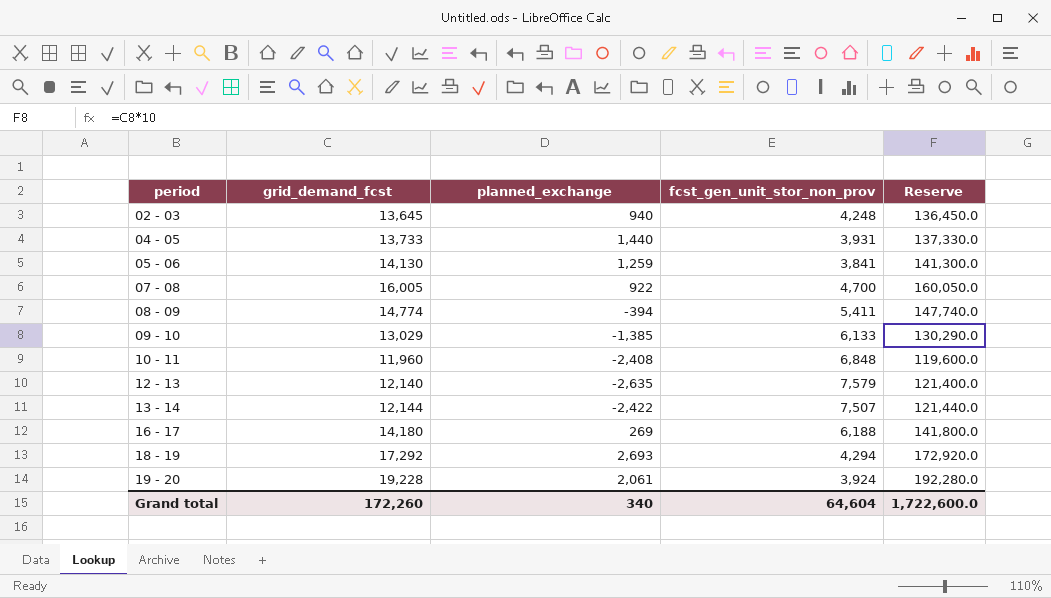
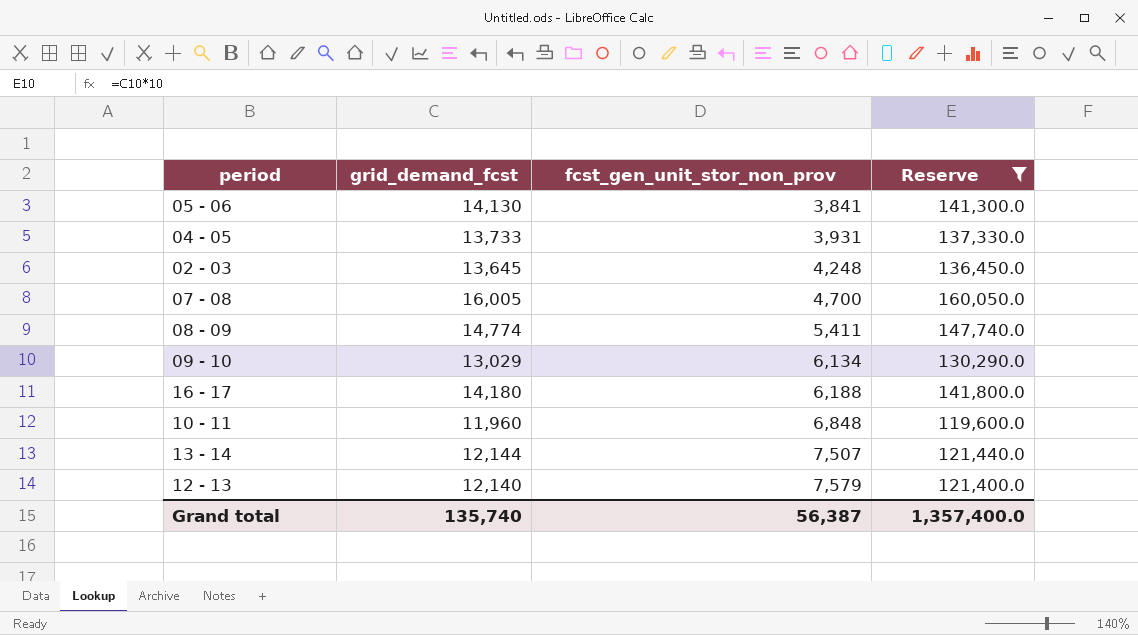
filter: none -> Reserve <= 160,050.0
row order: period ascending -> fcst_gen_unit_stor_non_prov ascending
column planned_exchange | position: 3 -> none
09 - 10 | fcst_gen_unit_stor_non_prov: 6,133 -> 6,134
Grand total | grid_demand_fcst: 172,260 -> 135,740
Grand total | fcst_gen_unit_stor_non_prov: 64,604 -> 56,387
Grand total | Reserve: 1,722,600.0 -> 1,357,400.0

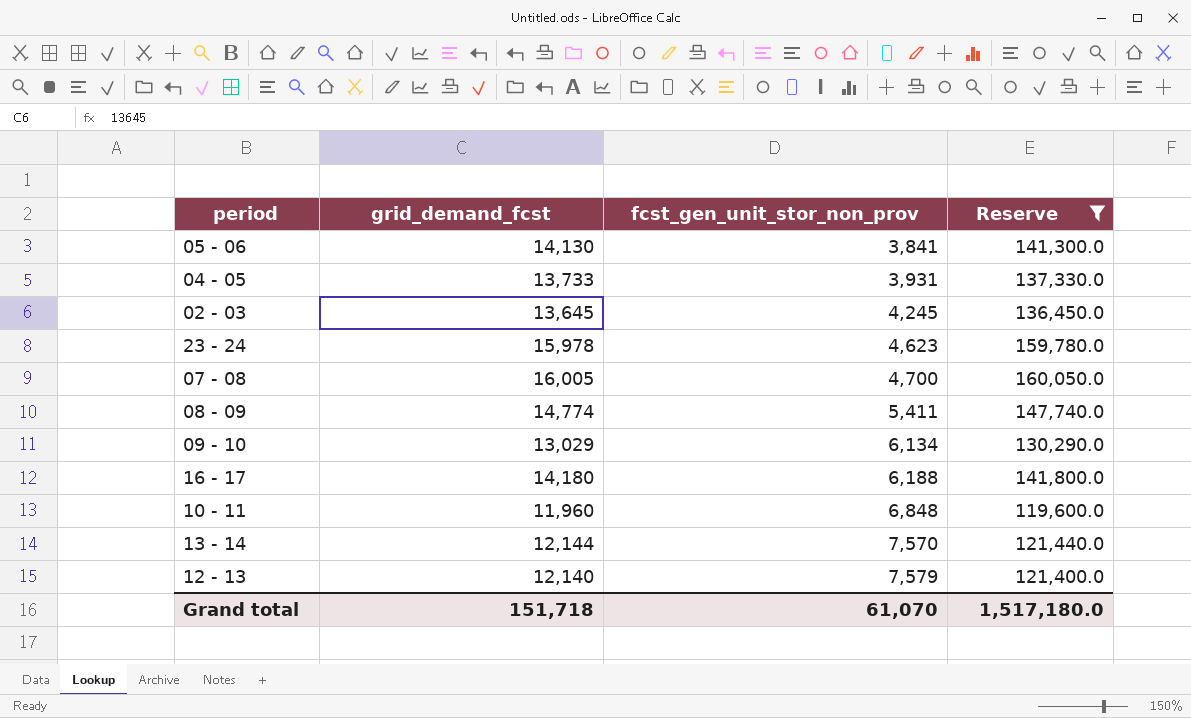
02 - 03 | fcst_gen_unit_stor_non_prov: 4,248 -> 4,245
row 23 - 24: none -> 15,978 | 4,623 | 159,780.0
13 - 14 | fcst_gen_unit_stor_non_prov: 7,507 -> 7,570
Grand total | grid_demand_fcst: 135,740 -> 151,718
Grand total | fcst_gen_unit_stor_non_prov: 56,387 -> 61,070
Grand total | Reserve: 1,357,400.0 -> 1,517,180.0

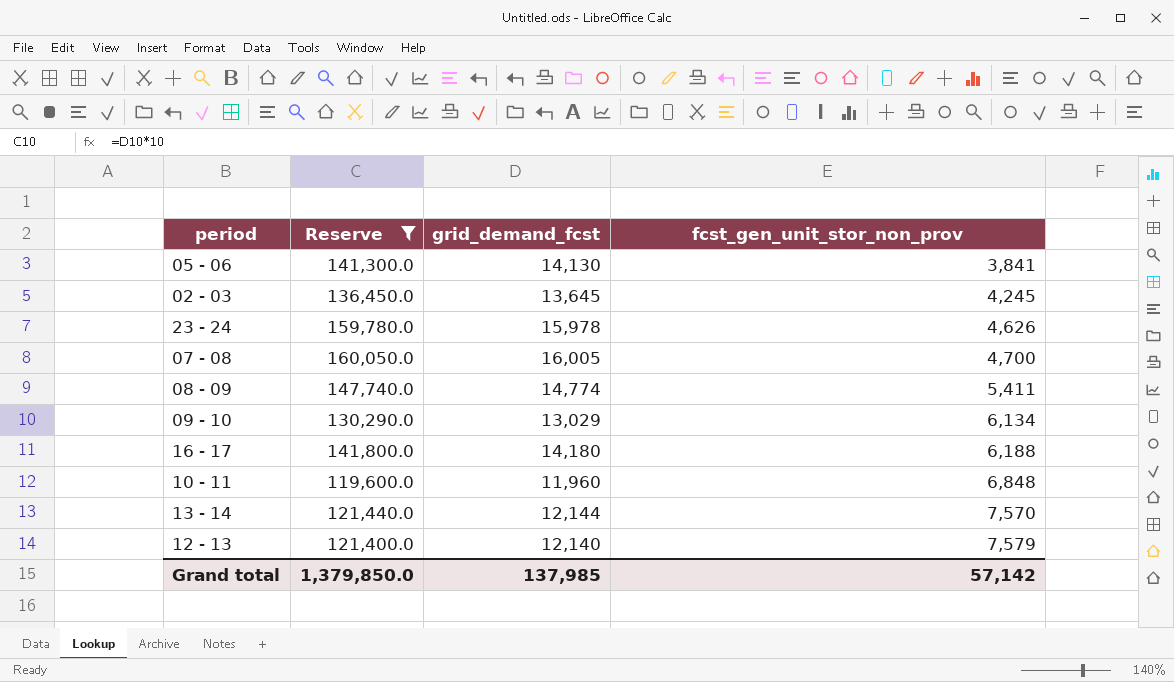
column Reserve | position: 4 -> 2
row 04 - 05: 13,733 | 3,931 | 137,330.0 -> none
23 - 24 | fcst_gen_unit_stor_non_prov: 4,623 -> 4,626
Grand total | Reserve: 1,517,180.0 -> 1,379,850.0
Grand total | grid_demand_fcst: 151,718 -> 137,985
Grand total | fcst_gen_unit_stor_non_prov: 61,070 -> 57,142

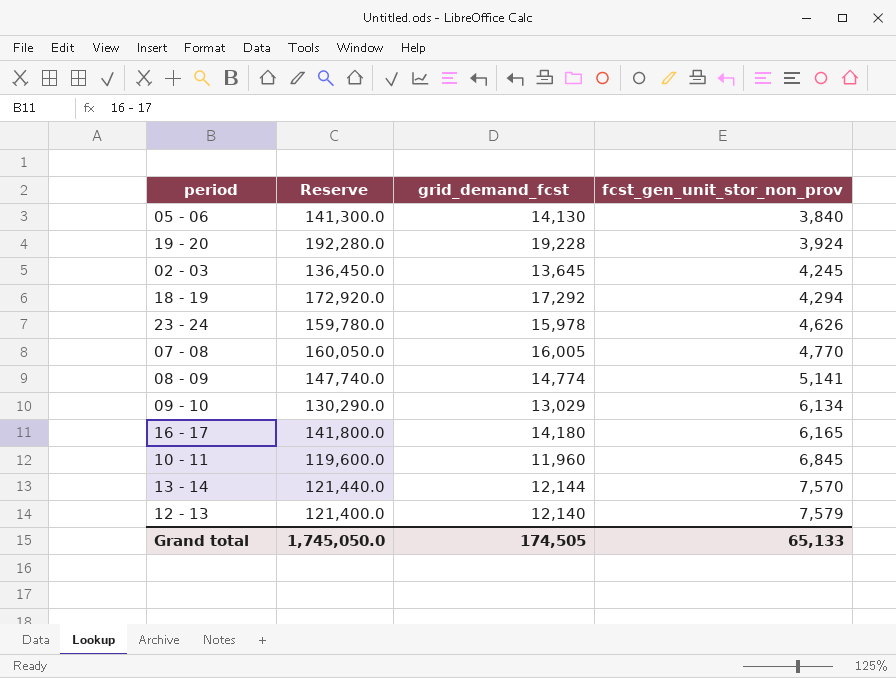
filter: Reserve <= 160,050.0 -> none
05 - 06 | fcst_gen_unit_stor_non_prov: 3,841 -> 3,840
07 - 08 | fcst_gen_unit_stor_non_prov: 4,700 -> 4,770
08 - 09 | fcst_gen_unit_stor_non_prov: 5,411 -> 5,141
16 - 17 | fcst_gen_unit_stor_non_prov: 6,188 -> 6,165
10 - 11 | fcst_gen_unit_stor_non_prov: 6,848 -> 6,845
Grand total | Reserve: 1,379,850.0 -> 1,745,050.0
Grand total | grid_demand_fcst: 137,985 -> 174,505
Grand total | fcst_gen_unit_stor_non_prov: 57,142 -> 65,133

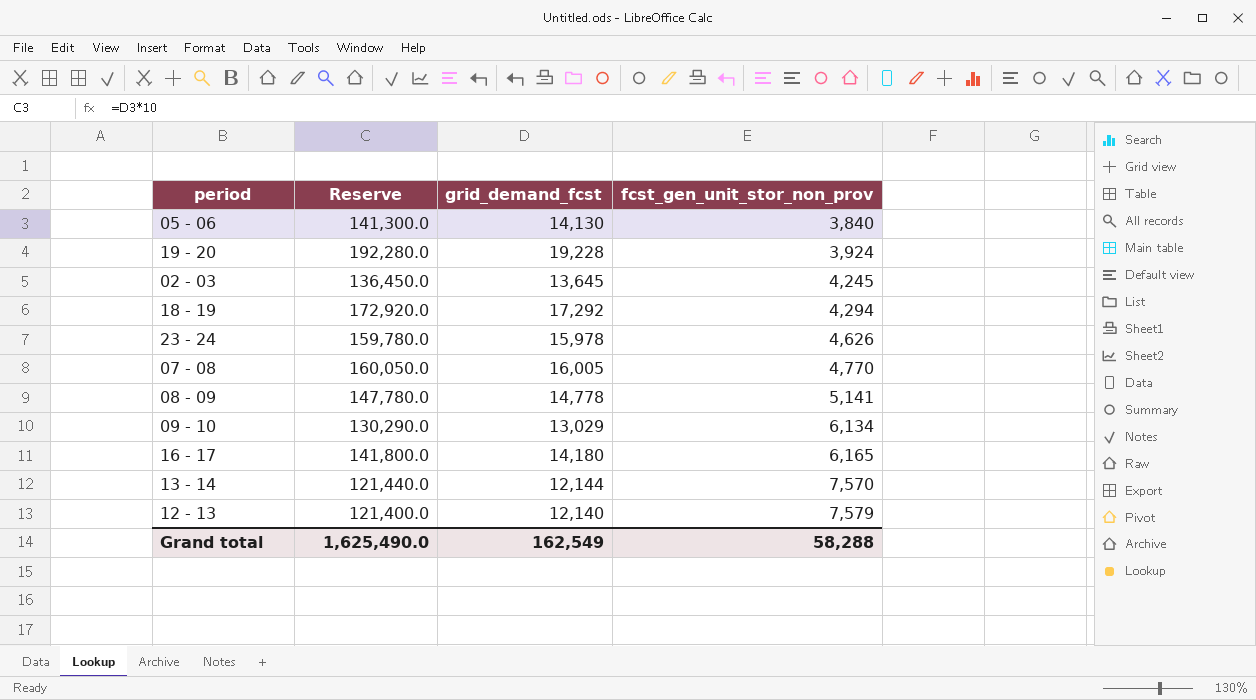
row 10 - 11: 119,600.0 | 11,960 | 6,845 -> none
08 - 09 | Reserve: 147,740.0 -> 147,780.0
08 - 09 | grid_demand_fcst: 14,774 -> 14,778
Grand total | Reserve: 1,745,050.0 -> 1,625,490.0
Grand total | grid_demand_fcst: 174,505 -> 162,549
Grand total | fcst_gen_unit_stor_non_prov: 65,133 -> 58,288

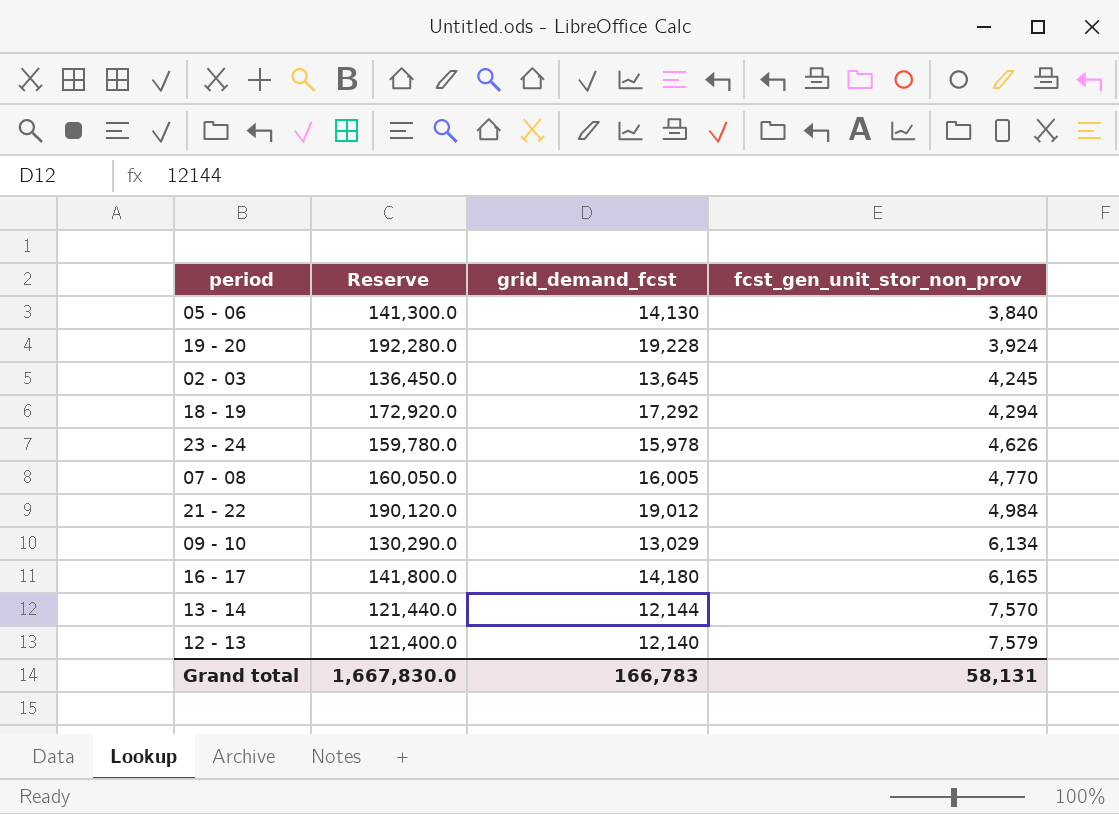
row 08 - 09: 147,780.0 | 14,778 | 5,141 -> none
row 21 - 22: none -> 190,120.0 | 19,012 | 4,984
Grand total | Reserve: 1,625,490.0 -> 1,667,830.0
Grand total | grid_demand_fcst: 162,549 -> 166,783
Grand total | fcst_gen_unit_stor_non_prov: 58,288 -> 58,131

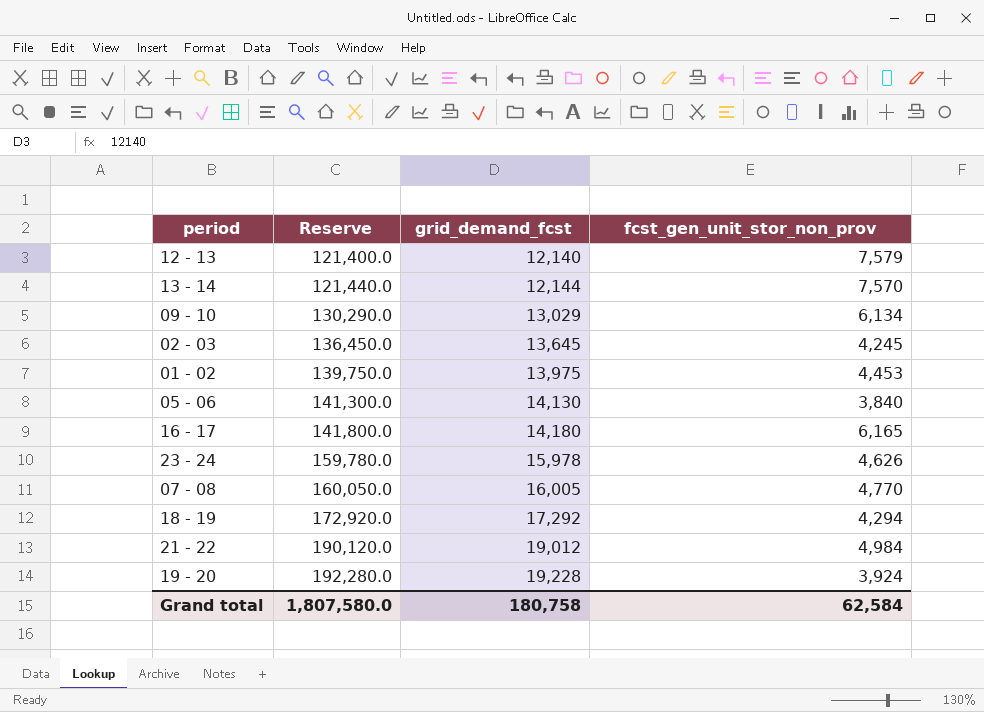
row order: fcst_gen_unit_stor_non_prov ascending -> Reserve ascending
row 01 - 02: none -> 139,750.0 | 13,975 | 4,453
Grand total | Reserve: 1,667,830.0 -> 1,807,580.0
Grand total | grid_demand_fcst: 166,783 -> 180,758
Grand total | fcst_gen_unit_stor_non_prov: 58,131 -> 62,584

